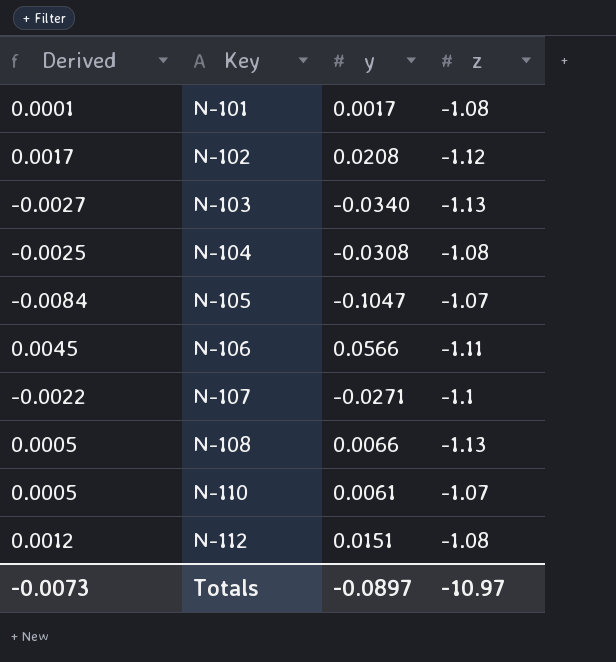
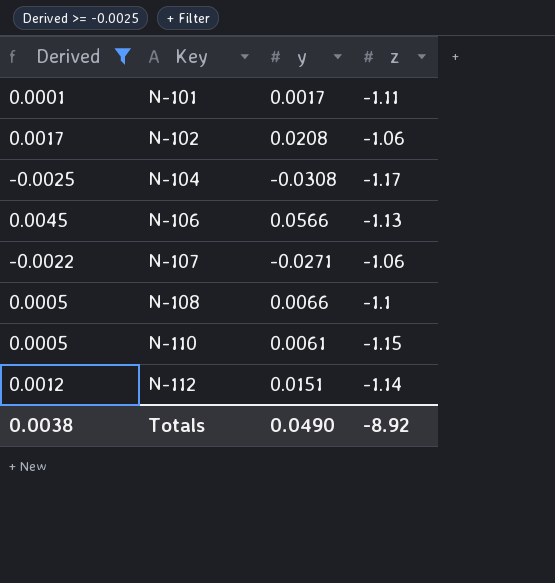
filter: none -> Derived >= -0.0025
N-101 | z: -1.08 -> -1.11
N-102 | z: -1.12 -> -1.06
N-104 | z: -1.08 -> -1.17
N-106 | z: -1.11 -> -1.13
N-107 | z: -1.1 -> -1.06
N-108 | z: -1.13 -> -1.1
N-110 | z: -1.07 -> -1.15
N-112 | z: -1.08 -> -1.14
Totals | Derived: -0.0073 -> 0.0038
Totals | y: -0.0897 -> 0.0490
Totals | z: -10.97 -> -8.92

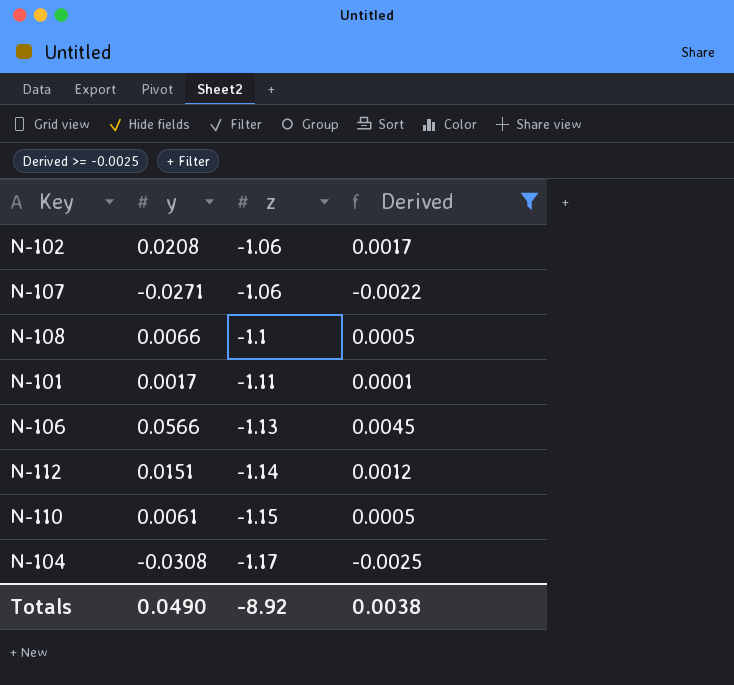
row order: Key ascending -> z descending
column Derived | position: 1 -> 4

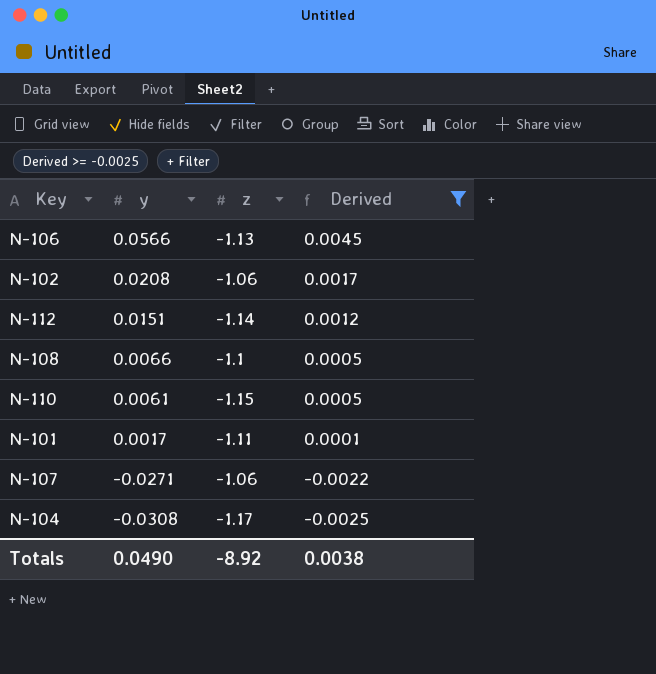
row order: z descending -> y descending

